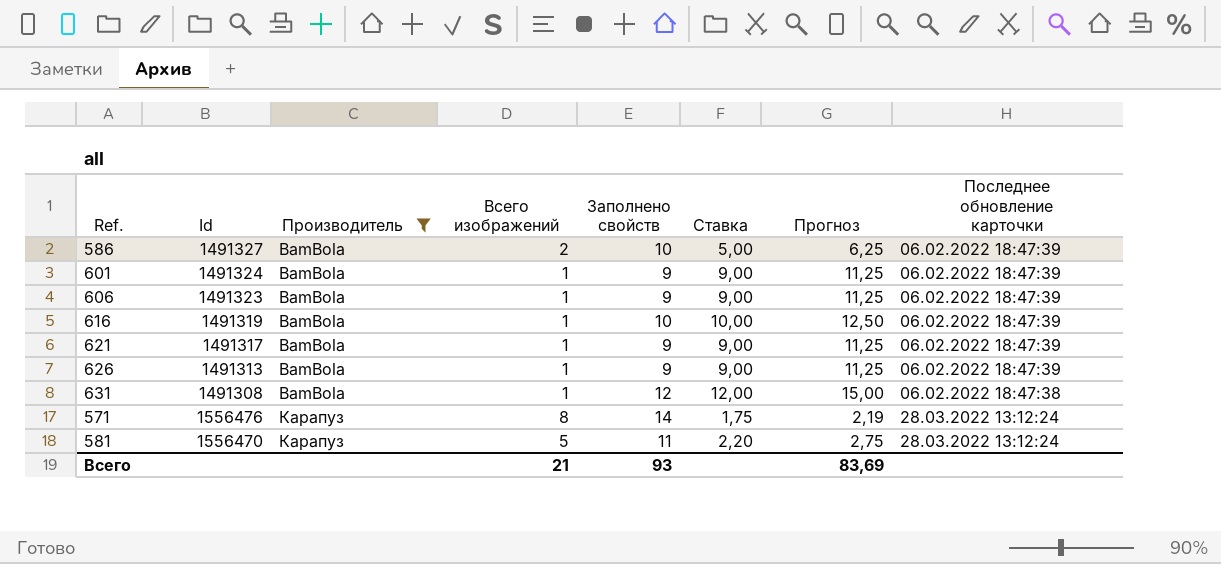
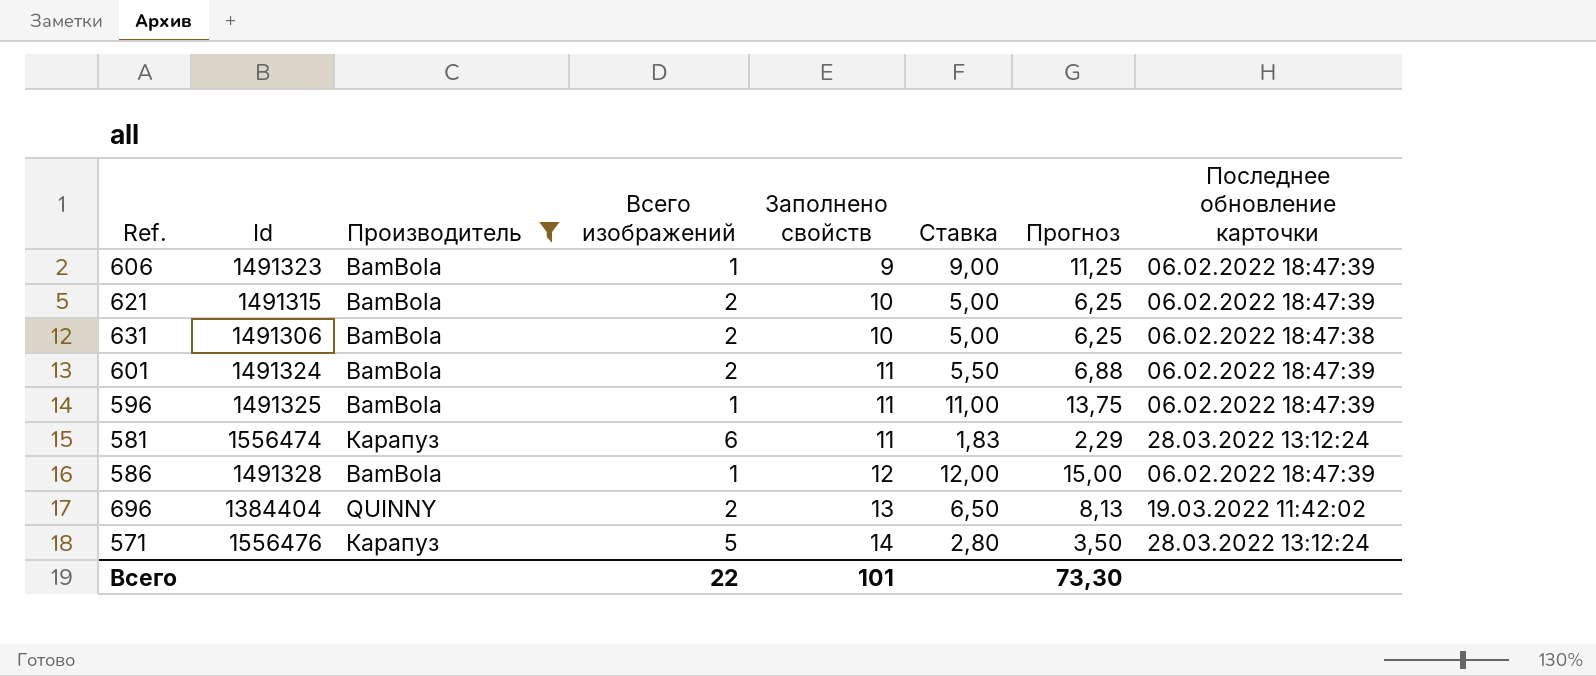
row order: Производитель ascending -> Заполнено свойств ascending
row 616: 1491319 | BamBola | 1 | 10 | 10,00 | 12,50 | 06.02.2022 18:47:39 -> none
row 626: 1491313 | BamBola | 1 | 9 | 9,00 | 11,25 | 06.02.2022 18:47:39 -> none
621 | Id: 1491317 -> 1491315
621 | Всего изображений: 1 -> 2
621 | Заполнено свойств: 9 -> 10
621 | Ставка: 9,00 -> 5,00
621 | Прогноз: 11,25 -> 6,25
631 | Id: 1491308 -> 1491306
631 | Всего изображений: 1 -> 2
631 | Заполнено свойств: 12 -> 10
631 | Ставка: 12,00 -> 5,00
631 | Прогноз: 15,00 -> 6,25
601 | Всего изображений: 1 -> 2
601 | Заполнено свойств: 9 -> 11
601 | Ставка: 9,00 -> 5,50
601 | Прогноз: 11,25 -> 6,88
row 596: none -> 1491325 | BamBola | 1 | 11 | 11,00 | 13,75 | 06.02.2022 18:47:39
581 | Id: 1556470 -> 1556474
581 | Всего изображений: 5 -> 6
581 | Ставка: 2,20 -> 1,83
581 | Прогноз: 2,75 -> 2,29
586 | Id: 1491327 -> 1491328
586 | Всего изображений: 2 -> 1
586 | Заполнено свойств: 10 -> 12
586 | Ставка: 5,00 -> 12,00
586 | Прогноз: 6,25 -> 15,00
row 696: none -> 1384404 | QUINNY | 2 | 13 | 6,50 | 8,13 | 19.03.2022 11:42:02
571 | Всего изображений: 8 -> 5
571 | Ставка: 1,75 -> 2,80
571 | Прогноз: 2,19 -> 3,50
Всего | Всего изображений: 21 -> 22
Всего | Заполнено свойств: 93 -> 101
Всего | Прогноз: 83,69 -> 73,30

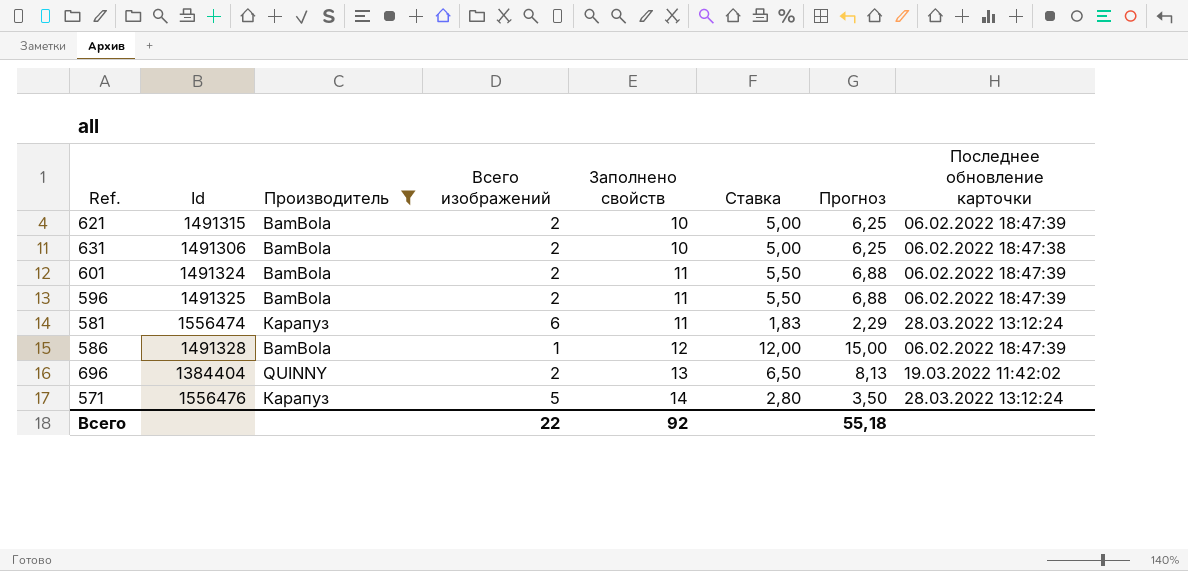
row 606: 1491323 | BamBola | 1 | 9 | 9,00 | 11,25 | 06.02.2022 18:47:39 -> none
596 | Всего изображений: 1 -> 2
596 | Ставка: 11,00 -> 5,50
596 | Прогноз: 13,75 -> 6,88
Всего | Заполнено свойств: 101 -> 92
Всего | Прогноз: 73,30 -> 55,18

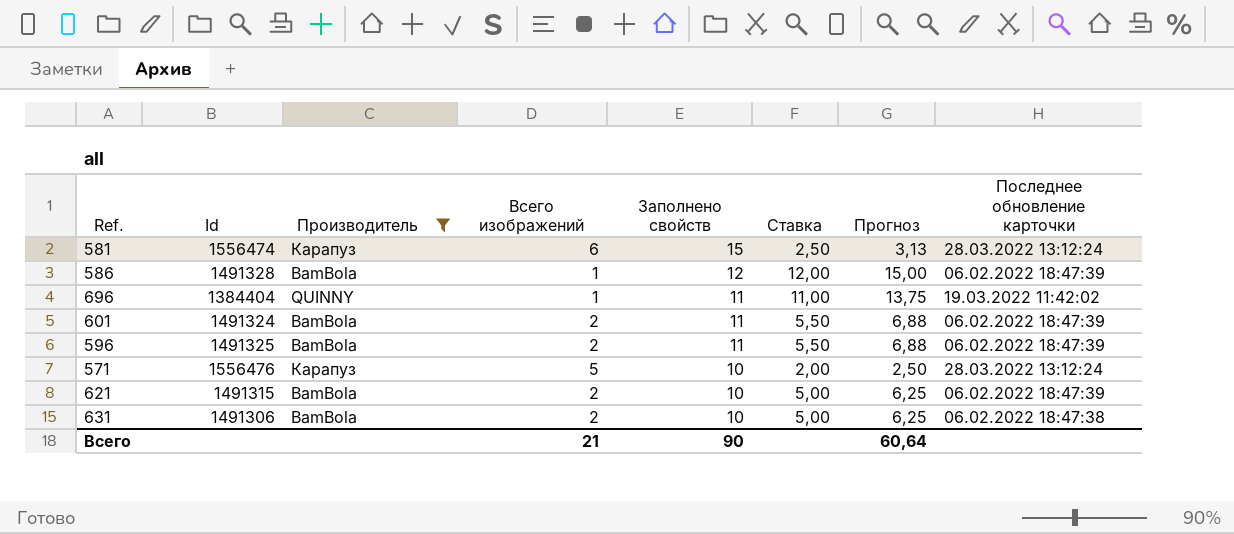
row order: Заполнено свойств ascending -> Заполнено свойств descending
581 | Заполнено свойств: 11 -> 15
581 | Ставка: 1,83 -> 2,50
581 | Прогноз: 2,29 -> 3,13
696 | Всего изображений: 2 -> 1
696 | Заполнено свойств: 13 -> 11
696 | Ставка: 6,50 -> 11,00
696 | Прогноз: 8,13 -> 13,75
571 | Заполнено свойств: 14 -> 10
571 | Ставка: 2,80 -> 2,00
571 | Прогноз: 3,50 -> 2,50
Всего | Всего изображений: 22 -> 21
Всего | Заполнено свойств: 92 -> 90
Всего | Прогноз: 55,18 -> 60,64

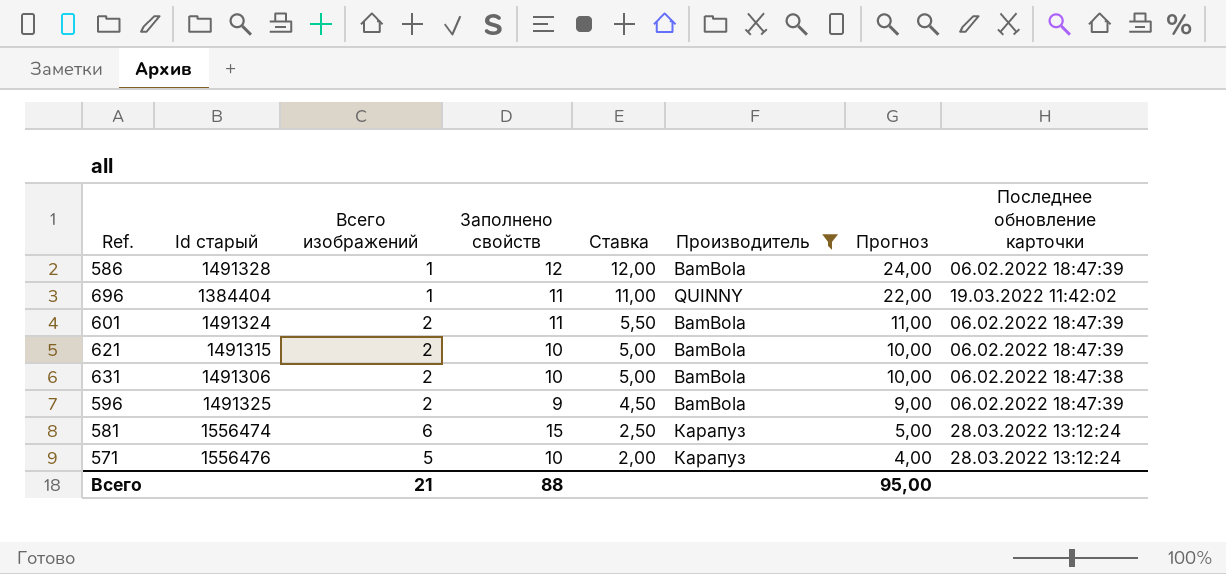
row order: Заполнено свойств descending -> Ставка descending
column name: Id -> Id старый
column Производитель | position: 3 -> 6
column Прогноз | formula: [Ставка] * 1,25 -> [Ставка] * 2
596 | Заполнено свойств: 11 -> 9
596 | Ставка: 5,50 -> 4,50
Всего | Заполнено свойств: 90 -> 88
Всего | Прогноз: 60,64 -> 95,00

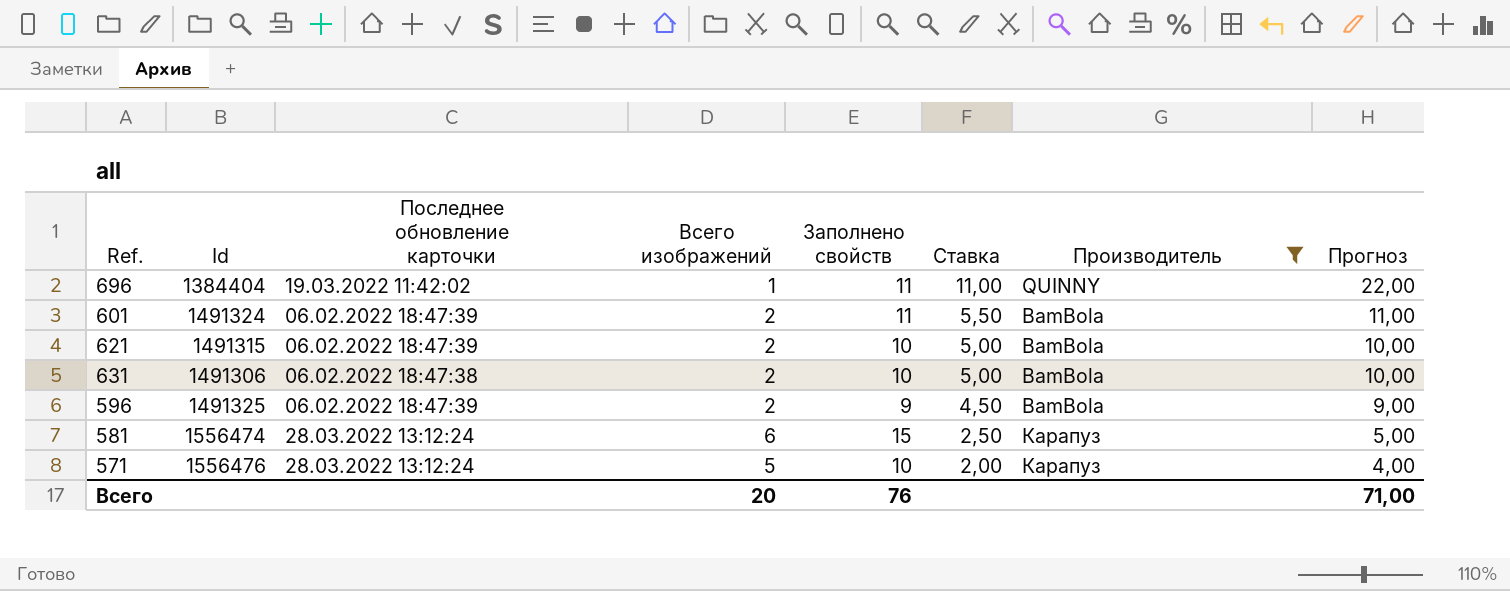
column name: Id старый -> Id
column Последнее обновление карточки | position: 8 -> 3
row 586: 1491328 | 1 | 12 | 12,00 | BamBola | 24,00 | 06.02.2022 18:47:39 -> none
Всего | Всего изображений: 21 -> 20
Всего | Заполнено свойств: 88 -> 76
Всего | Прогноз: 95,00 -> 71,00

